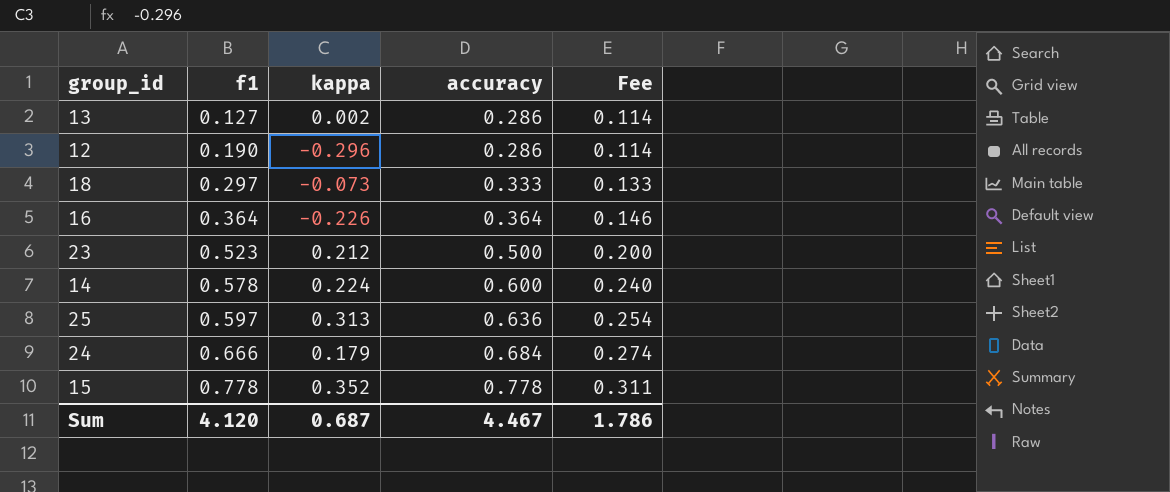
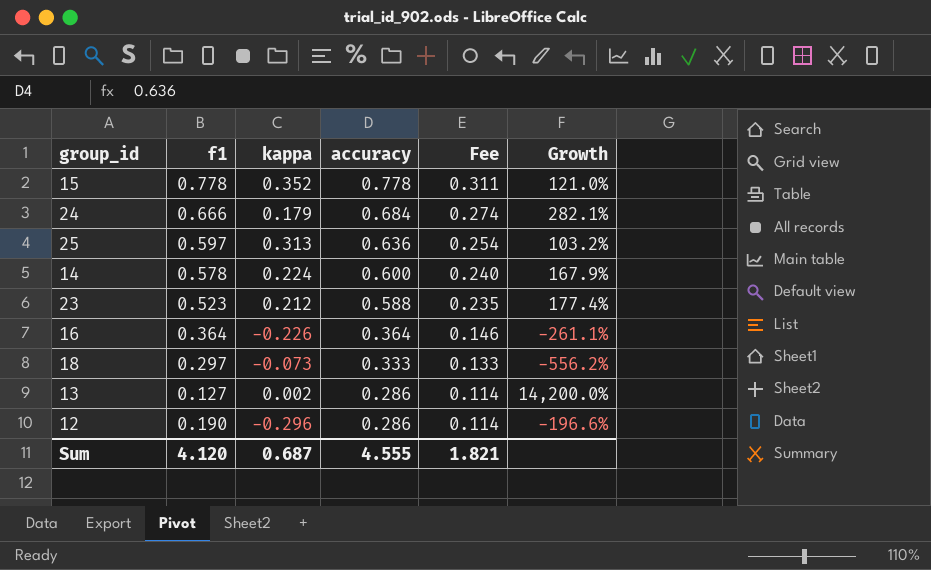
row order: f1 ascending -> accuracy descending
column Growth | formula: none -> ([accuracy] - [kappa]) / [kappa]
23 | accuracy: 0.500 -> 0.588
23 | Fee: 0.200 -> 0.235
Sum | accuracy: 4.467 -> 4.555
Sum | Fee: 1.786 -> 1.821

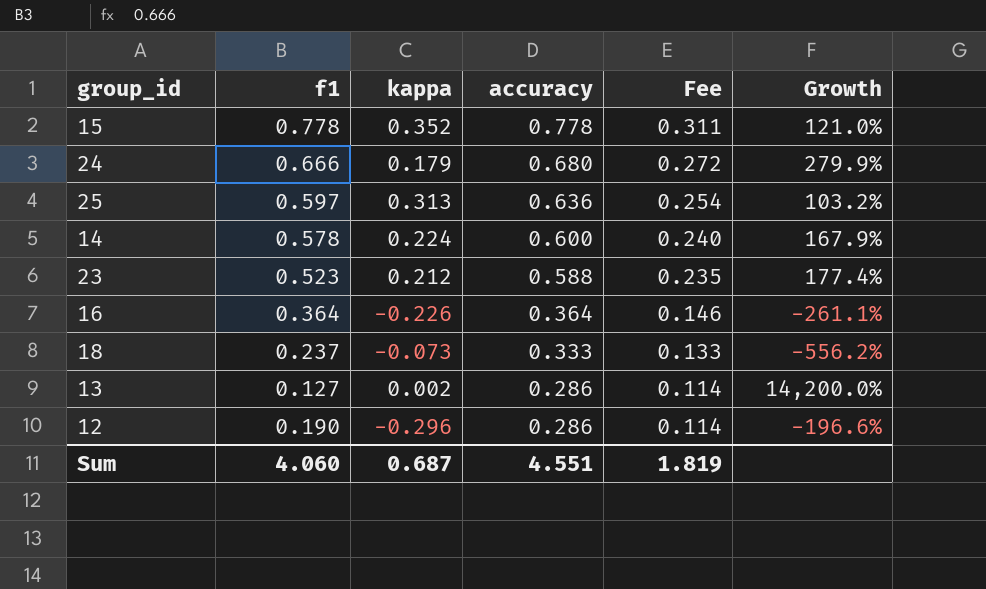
24 | accuracy: 0.684 -> 0.680
24 | Fee: 0.274 -> 0.272
24 | Growth: 282.1% -> 279.9%
18 | f1: 0.297 -> 0.237
Sum | f1: 4.120 -> 4.060
Sum | accuracy: 4.555 -> 4.551
Sum | Fee: 1.821 -> 1.819

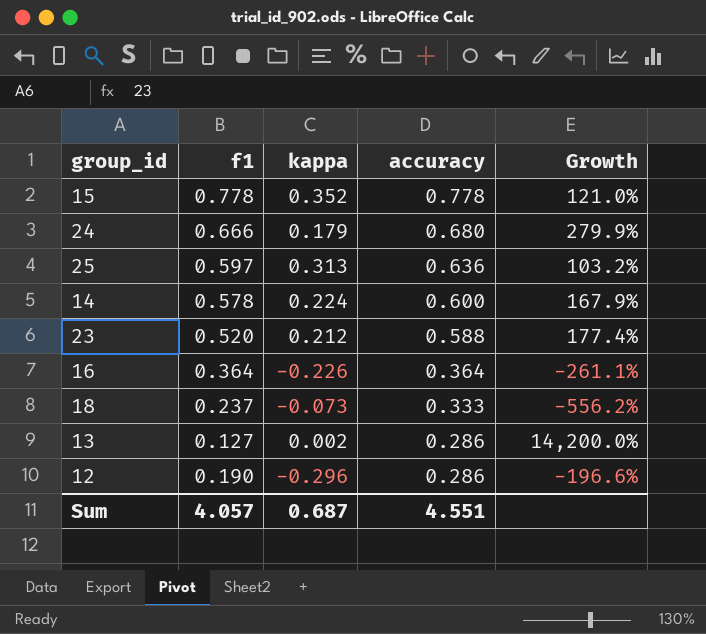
column Fee | formula: [accuracy] * 0.4 -> none
23 | f1: 0.523 -> 0.520
Sum | f1: 4.060 -> 4.057

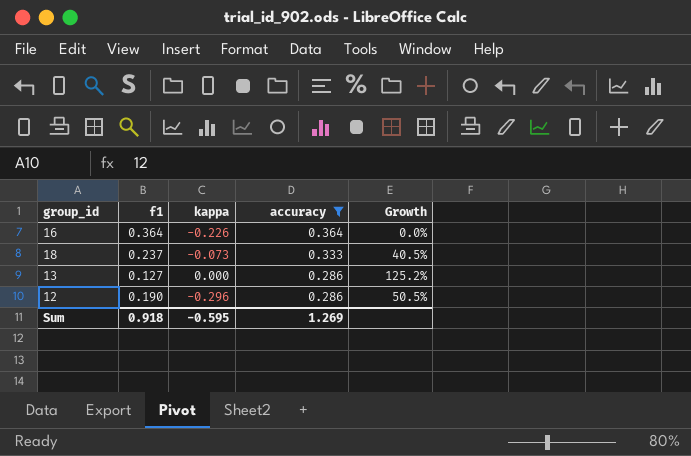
filter: none -> accuracy <= 0.364
column Growth | formula: ([accuracy] - [kappa]) / [kappa] -> ([accuracy] - [f1]) / [f1]
13 | kappa: 0.002 -> 0.000
Sum | f1: 4.057 -> 0.918
Sum | kappa: 0.687 -> -0.595
Sum | accuracy: 4.551 -> 1.269

